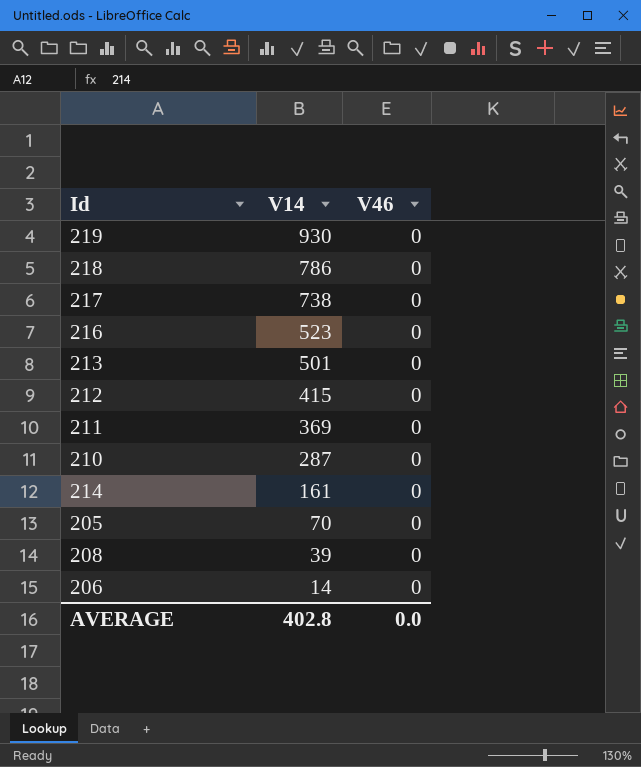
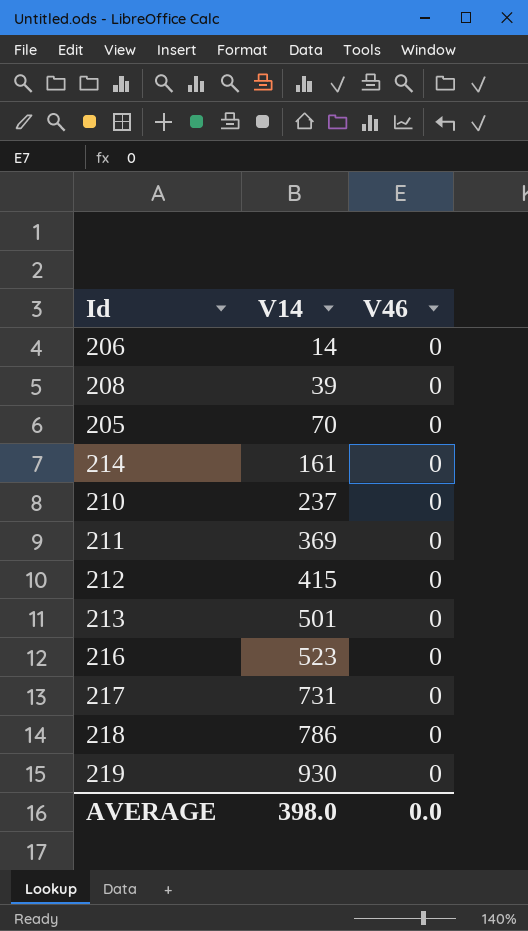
row order: V14 descending -> V14 ascending
210 | V14: 287 -> 237
217 | V14: 738 -> 731
AVERAGE | V14: 402.8 -> 398.0

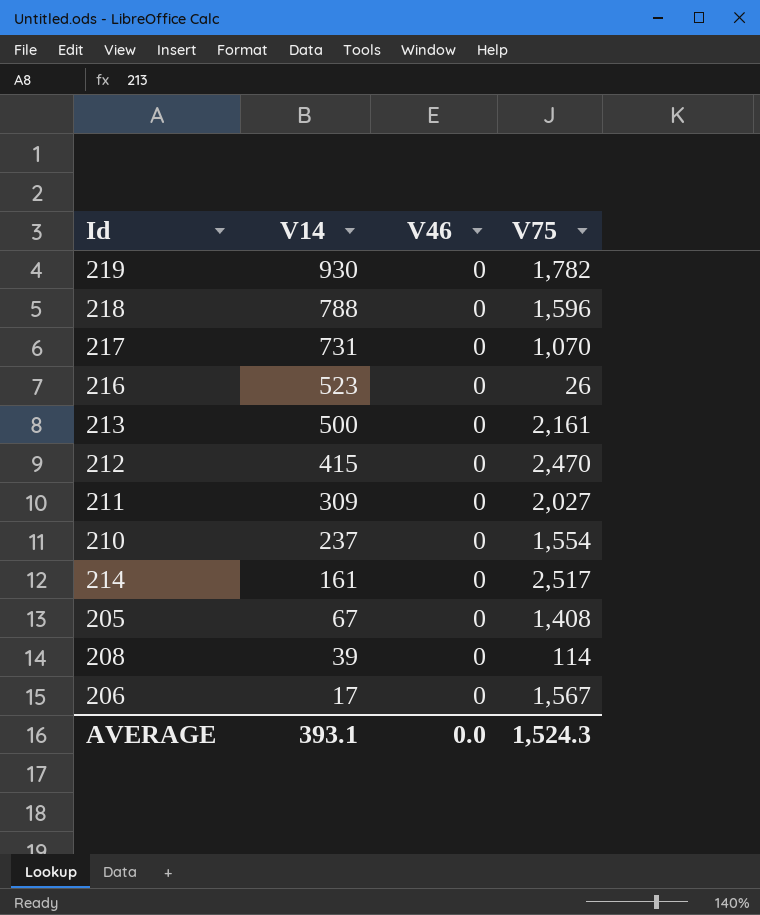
row order: V14 ascending -> V14 descending
column V75 | position: none -> 4
218 | V14: 786 -> 788
213 | V14: 501 -> 500
211 | V14: 369 -> 309
205 | V14: 70 -> 67
206 | V14: 14 -> 17
AVERAGE | V14: 398.0 -> 393.1

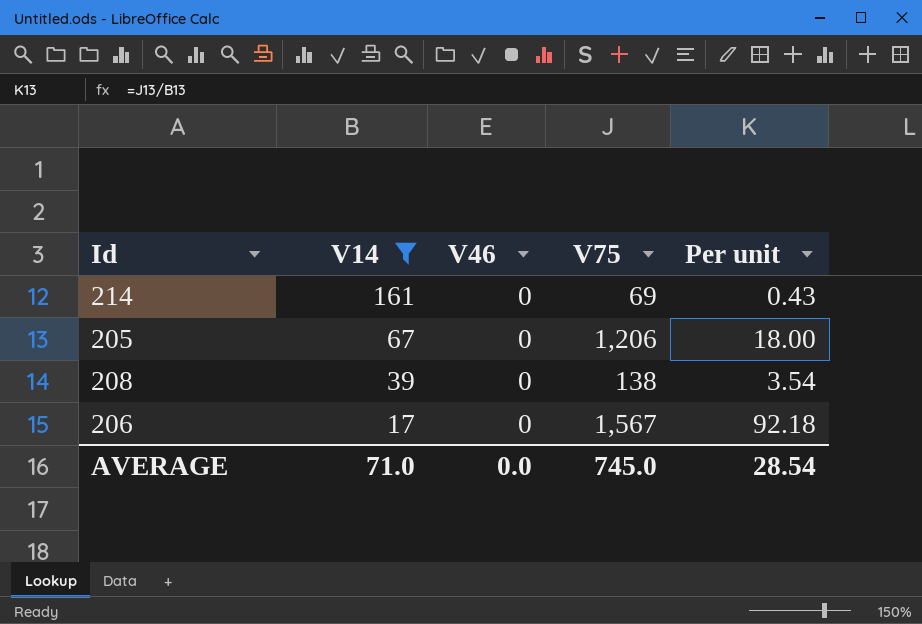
filter: none -> V14 <= 161
column Per unit | formula: none -> [V75] / [V14]
214 | V75: 2,517 -> 69
205 | V75: 1,408 -> 1,206
208 | V75: 114 -> 138
AVERAGE | V14: 393.1 -> 71.0
AVERAGE | V75: 1,524.3 -> 745.0

